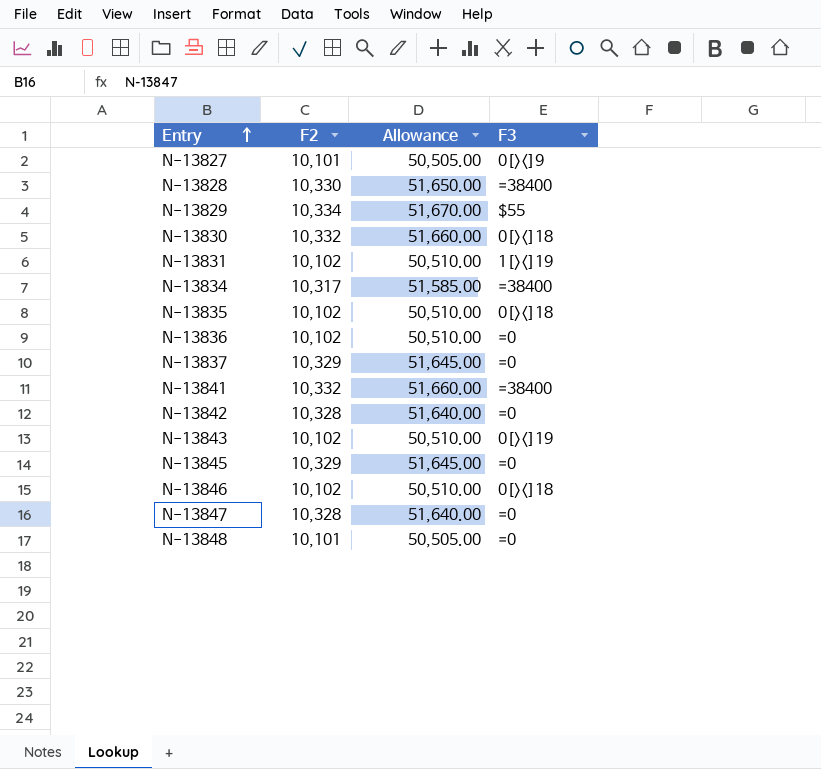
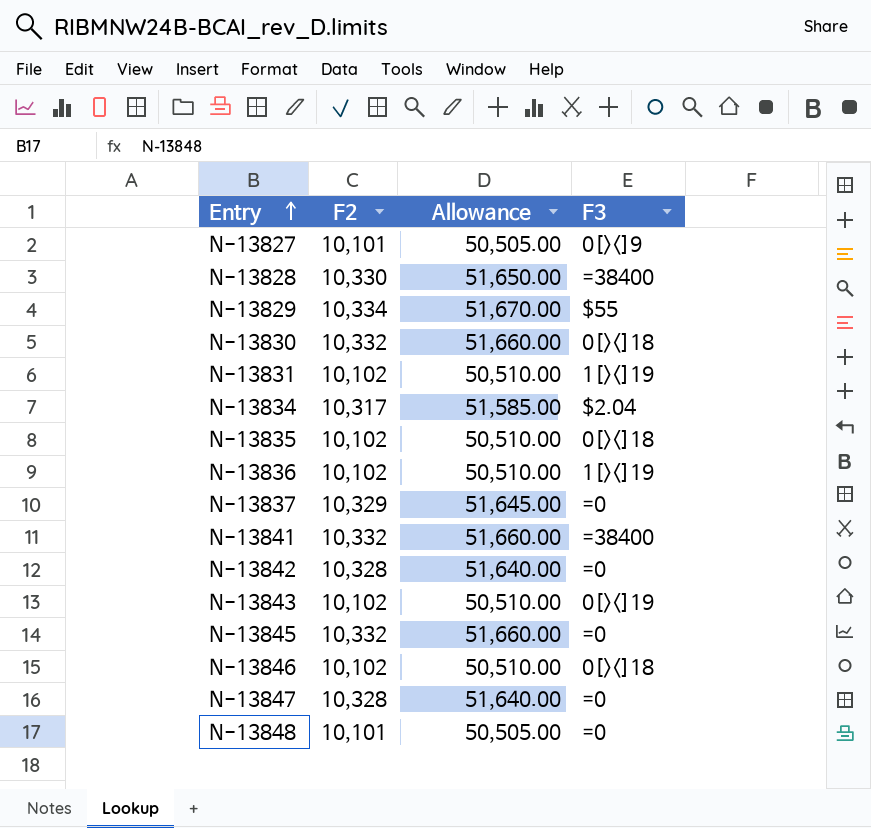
N-13834 | F3: =38400 -> $2.04
N-13836 | F3: =0 -> 1[><]19
N-13845 | F2: 10,329 -> 10,332
N-13845 | Allowance: 51,645.00 -> 51,660.00

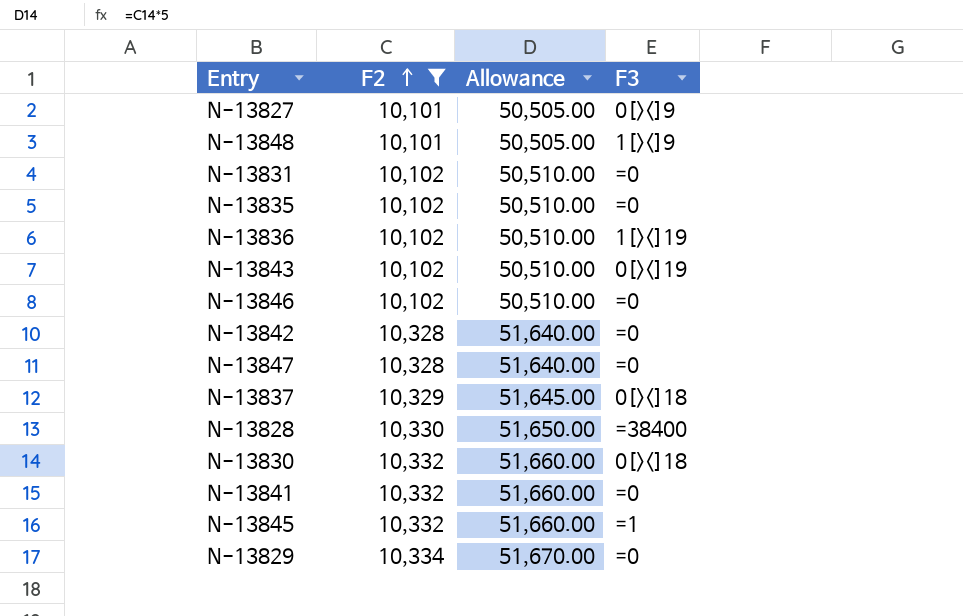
filter: none -> F2 != 10,317
row order: Entry ascending -> F2 ascending
N-13848 | F3: =0 -> 1[><]9
N-13831 | F3: 1[><]19 -> =0
N-13835 | F3: 0[><]18 -> =0
N-13846 | F3: 0[><]18 -> =0
N-13837 | F3: =0 -> 0[><]18
N-13841 | F3: =38400 -> =0
N-13845 | F3: =0 -> =1
N-13829 | F3: $55 -> =0

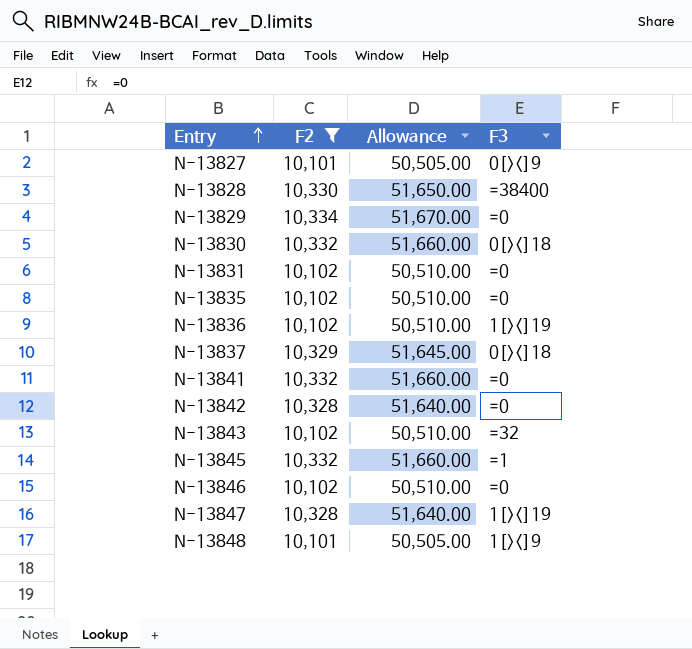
row order: F2 ascending -> Entry ascending
N-13843 | F3: 0[><]19 -> =32
N-13847 | F3: =0 -> 1[><]19

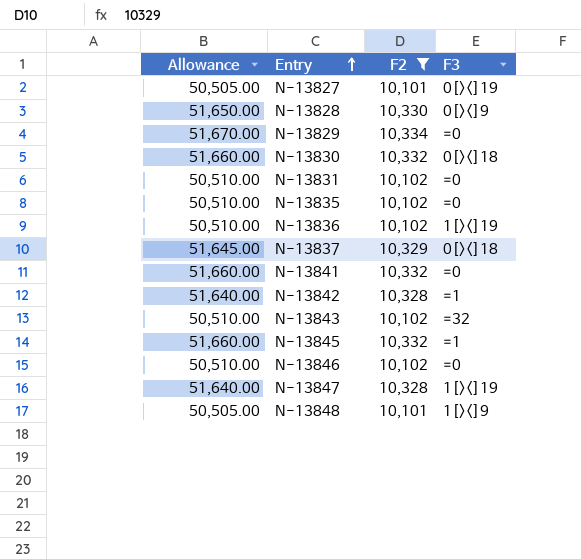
column Allowance | position: 3 -> 1
N-13827 | F3: 0[><]9 -> 0[><]19
N-13828 | F3: =38400 -> 0[><]9
N-13842 | F3: =0 -> =1

